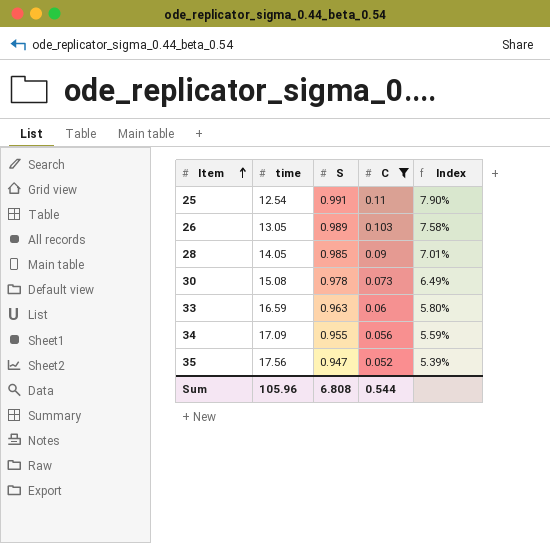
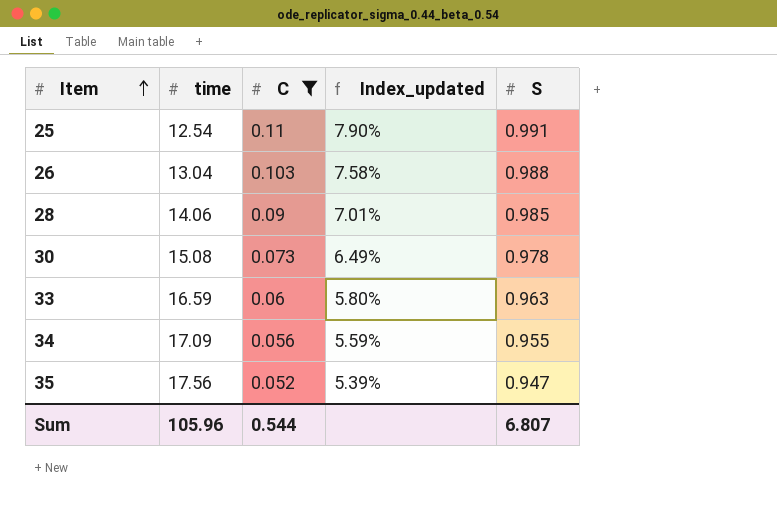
column name: Index -> Index_updated
column S | position: 3 -> 5
26 | time: 13.05 -> 13.04
26 | S: 0.989 -> 0.988
28 | time: 14.05 -> 14.06
Sum | S: 6.808 -> 6.807

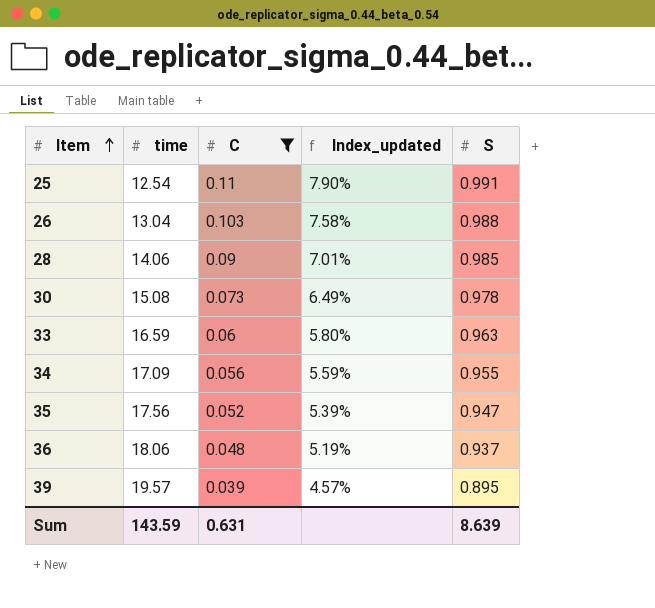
row 36: none -> 18.06 | 0.048 | 5.19% | 0.937
row 39: none -> 19.57 | 0.039 | 4.57% | 0.895
Sum | time: 105.96 -> 143.59
Sum | C: 0.544 -> 0.631
Sum | S: 6.807 -> 8.639

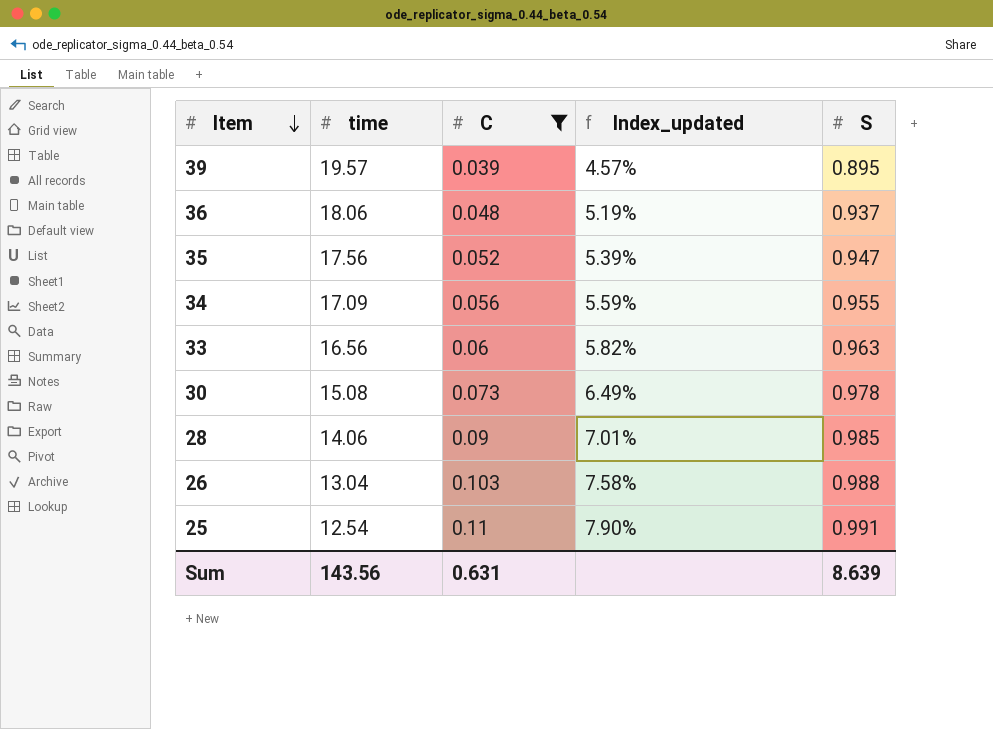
row order: Item ascending -> Item descending
33 | time: 16.59 -> 16.56
33 | Index_updated: 5.80% -> 5.82%
Sum | time: 143.59 -> 143.56

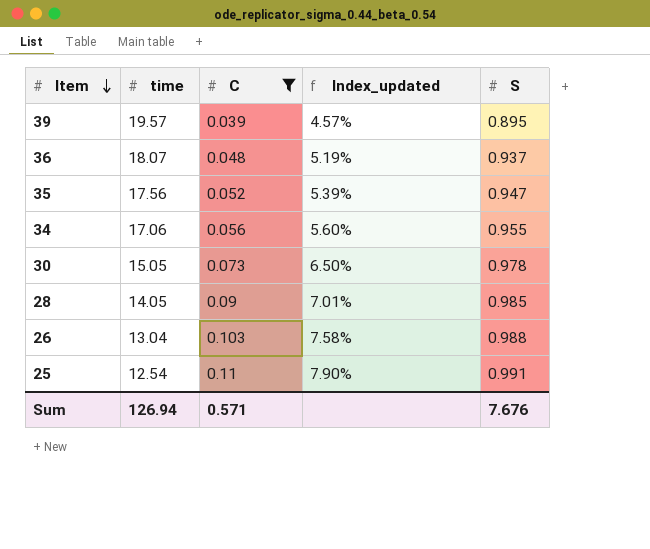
row 33: 16.56 | 0.06 | 5.82% | 0.963 -> none
36 | time: 18.06 -> 18.07
34 | time: 17.09 -> 17.06
34 | Index_updated: 5.59% -> 5.60%
30 | time: 15.08 -> 15.05
30 | Index_updated: 6.49% -> 6.50%
28 | time: 14.06 -> 14.05
Sum | time: 143.56 -> 126.94
Sum | C: 0.631 -> 0.571
Sum | S: 8.639 -> 7.676

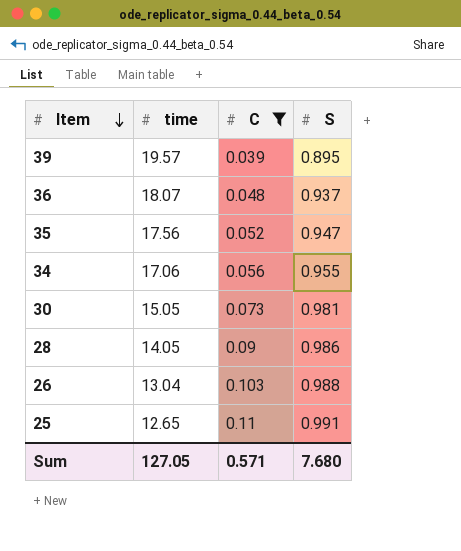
column Index_updated | formula: [S] / [time] -> none
30 | S: 0.978 -> 0.981
28 | S: 0.985 -> 0.986
25 | time: 12.54 -> 12.65
Sum | time: 126.94 -> 127.05
Sum | S: 7.676 -> 7.680

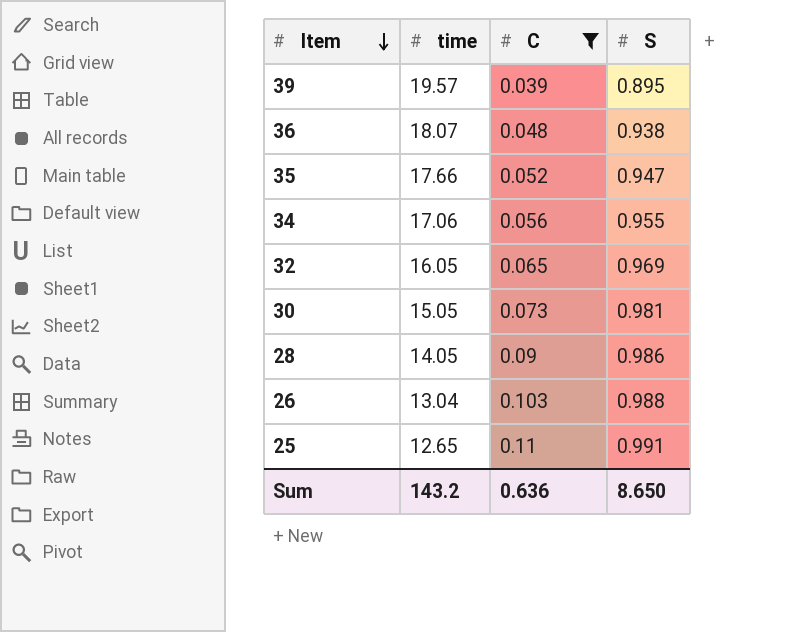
36 | S: 0.937 -> 0.938
35 | time: 17.56 -> 17.66
row 32: none -> 16.05 | 0.065 | 0.969
Sum | time: 127.05 -> 143.2
Sum | C: 0.571 -> 0.636
Sum | S: 7.680 -> 8.650

